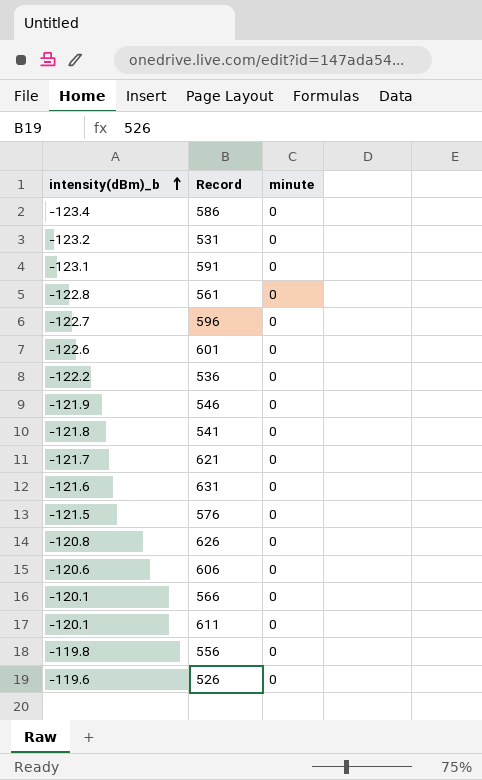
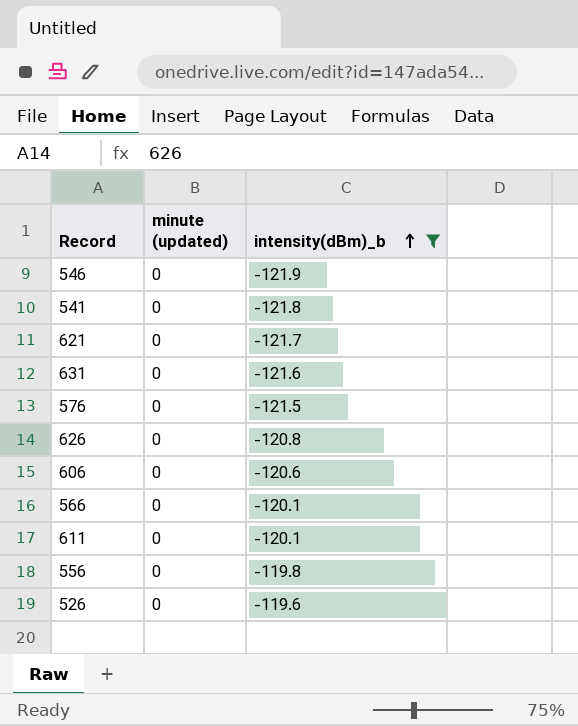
filter: none -> intensity(dBm)_b >= -121.9
column name: minute -> minute (updated)
column intensity(dBm)_b | position: 1 -> 3

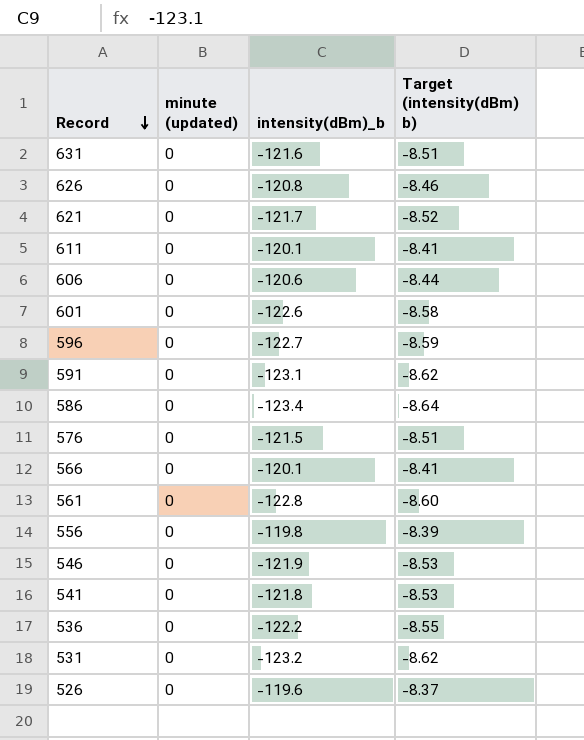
filter: intensity(dBm)_b >= -121.9 -> none
row order: intensity(dBm)_b ascending -> Record descending
column Target (intensity(dBm) b) | formula: none -> [intensity(dBm)_b] * 0.07

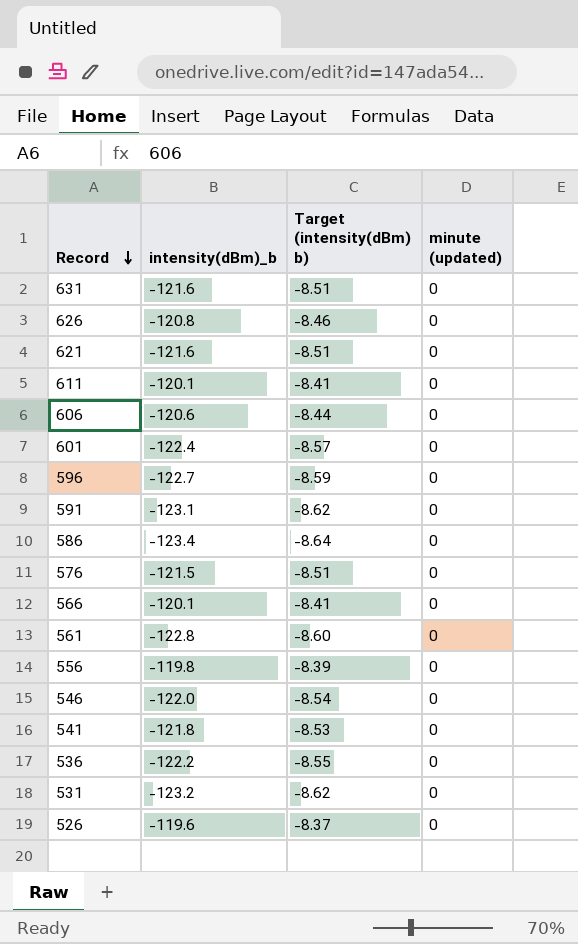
column minute (updated) | position: 2 -> 4
621 | intensity(dBm)_b: -121.7 -> -121.6
621 | Target (intensity(dBm) b): -8.52 -> -8.51
601 | intensity(dBm)_b: -122.6 -> -122.4
601 | Target (intensity(dBm) b): -8.58 -> -8.57
546 | intensity(dBm)_b: -121.9 -> -122.0
546 | Target (intensity(dBm) b): -8.53 -> -8.54

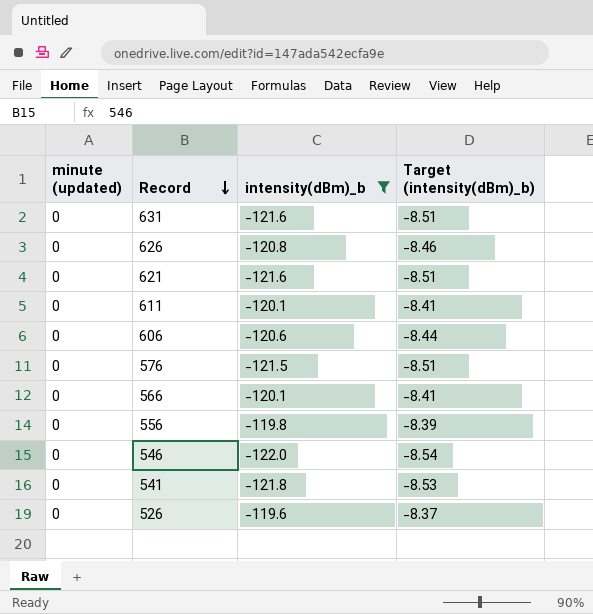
filter: none -> intensity(dBm)_b >= -122.0
column minute (updated) | position: 4 -> 1
column name: Target (intensity(dBm) b) -> Target (intensity(dBm)_b)

